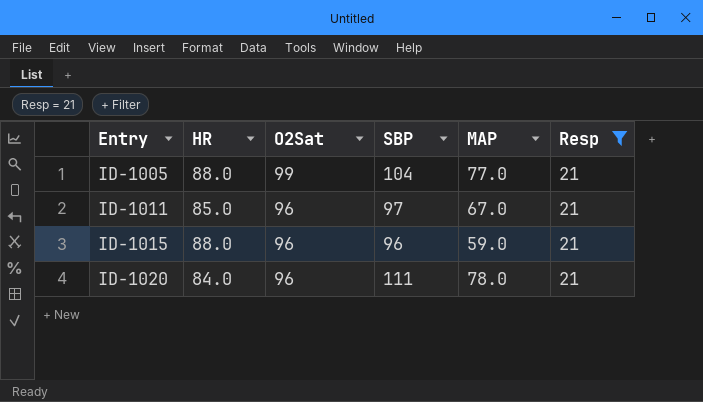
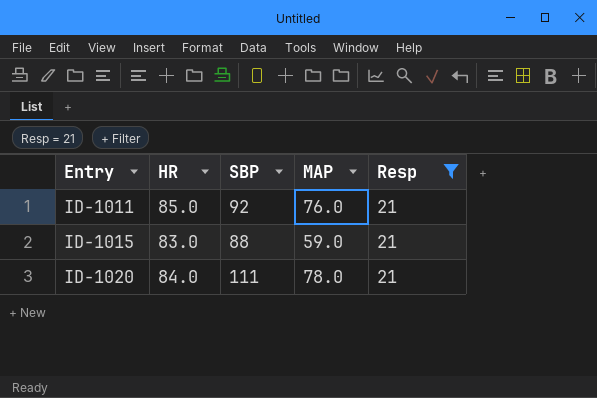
column O2Sat | position: 3 -> none
row ID-1005: 88.0 | 99 | 104 | 77.0 | 21 -> none
ID-1011 | SBP: 97 -> 92
ID-1011 | MAP: 67.0 -> 76.0
ID-1015 | HR: 88.0 -> 83.0
ID-1015 | SBP: 96 -> 88

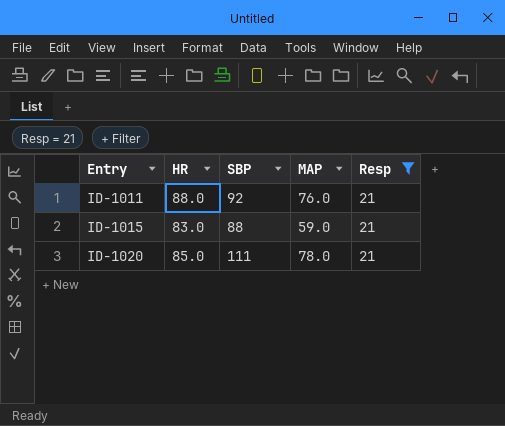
ID-1011 | HR: 85.0 -> 88.0
ID-1020 | HR: 84.0 -> 85.0

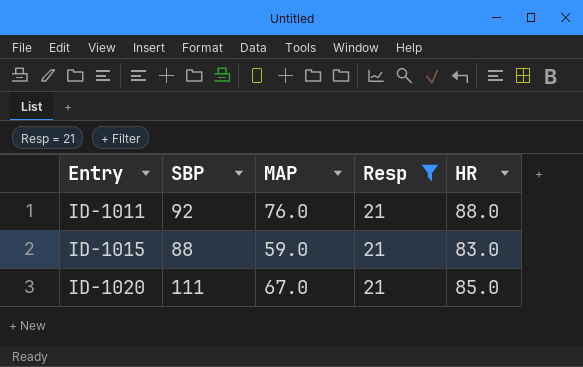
column HR | position: 2 -> 5
ID-1020 | MAP: 78.0 -> 67.0

